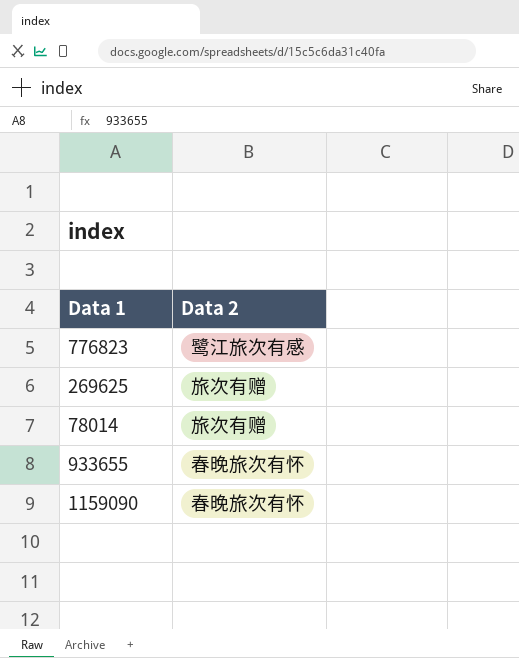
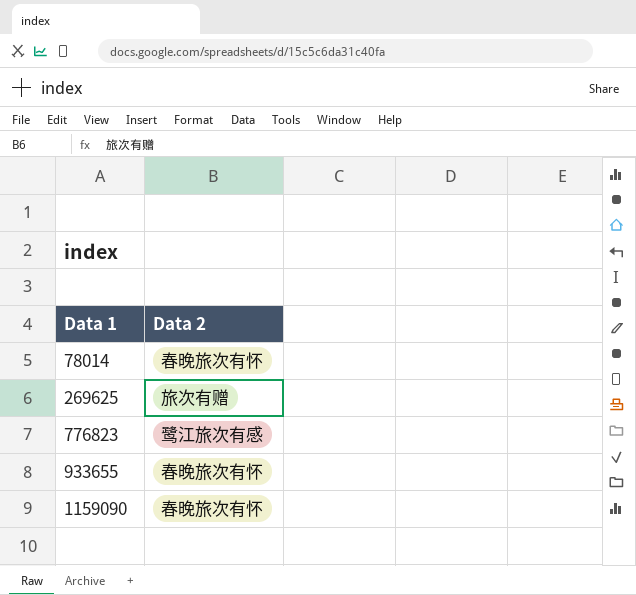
row order: none -> Data 1 ascending
78014 | Data 2: 旅次有赠 -> 春晚旅次有怀

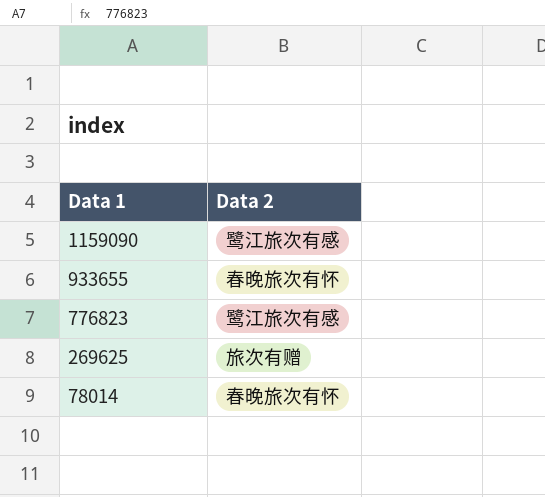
row order: Data 1 ascending -> Data 1 descending
1159090 | Data 2: 春晚旅次有怀 -> 鹭江旅次有感

